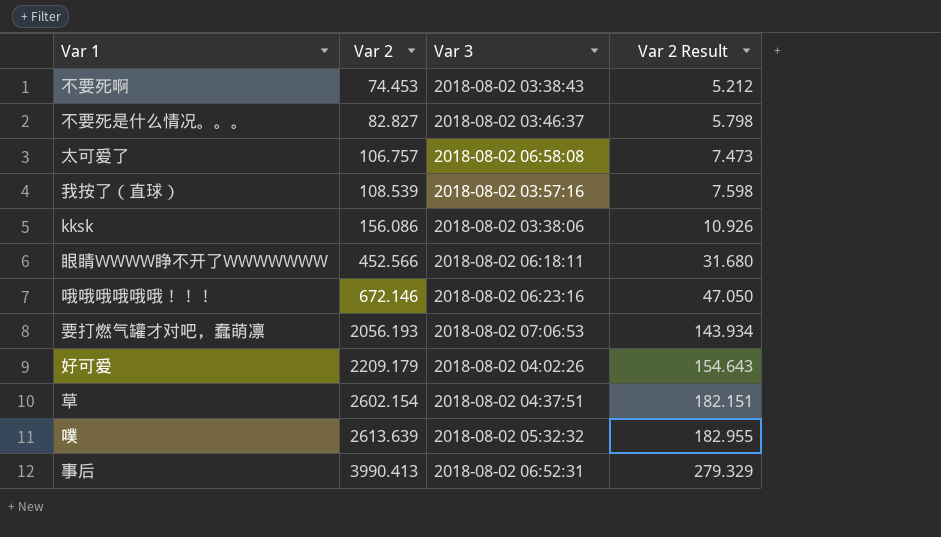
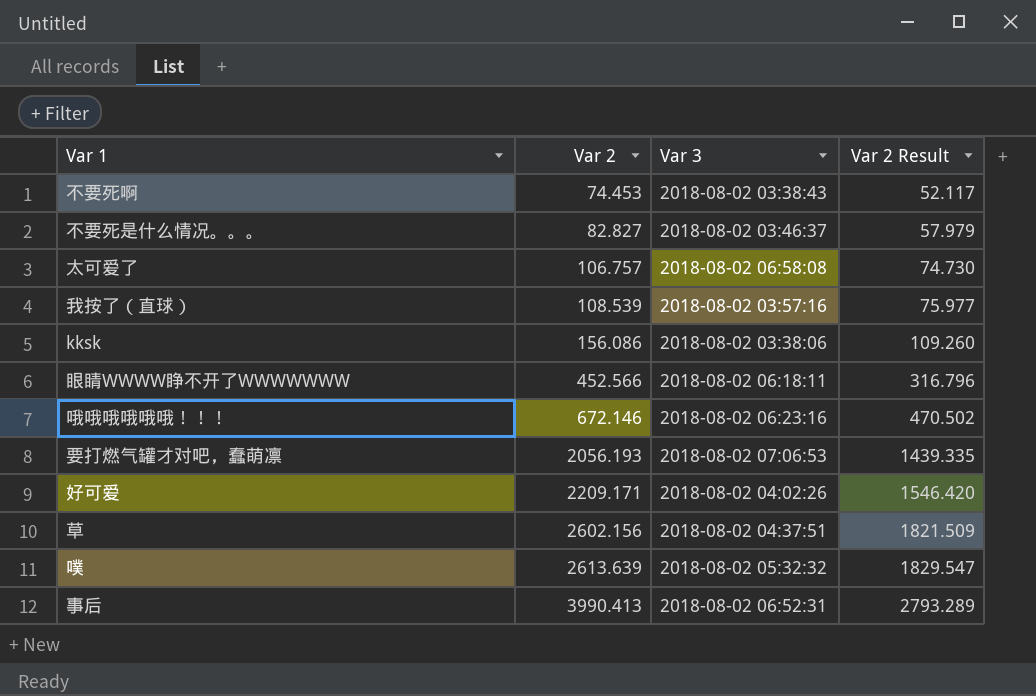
column Var 2 Result | formula: [Var 2] * 0.07 -> [Var 2] * 0.7
好可爱 | Var 2: 2209.179 -> 2209.171
草 | Var 2: 2602.154 -> 2602.156

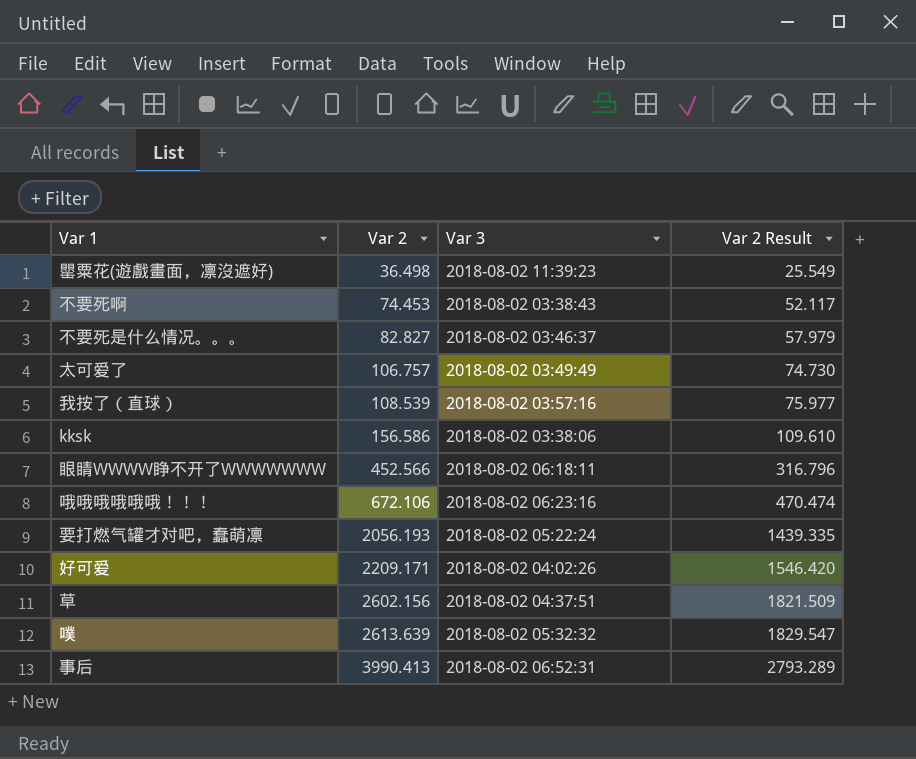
row 罌粟花(遊戲畫面，凛沒遮好): none -> 36.498 | 2018-08-02 11:39:23 | 25.549
太可爱了 | Var 3: 2018-08-02 06:58:08 -> 2018-08-02 03:49:49
kksk | Var 2: 156.086 -> 156.586
kksk | Var 2 Result: 109.260 -> 109.610
哦哦哦哦哦哦！！！ | Var 2: 672.146 -> 672.106
哦哦哦哦哦哦！！！ | Var 2 Result: 470.502 -> 470.474
要打燃气罐才对吧，蠢萌凛 | Var 3: 2018-08-02 07:06:53 -> 2018-08-02 05:22:24

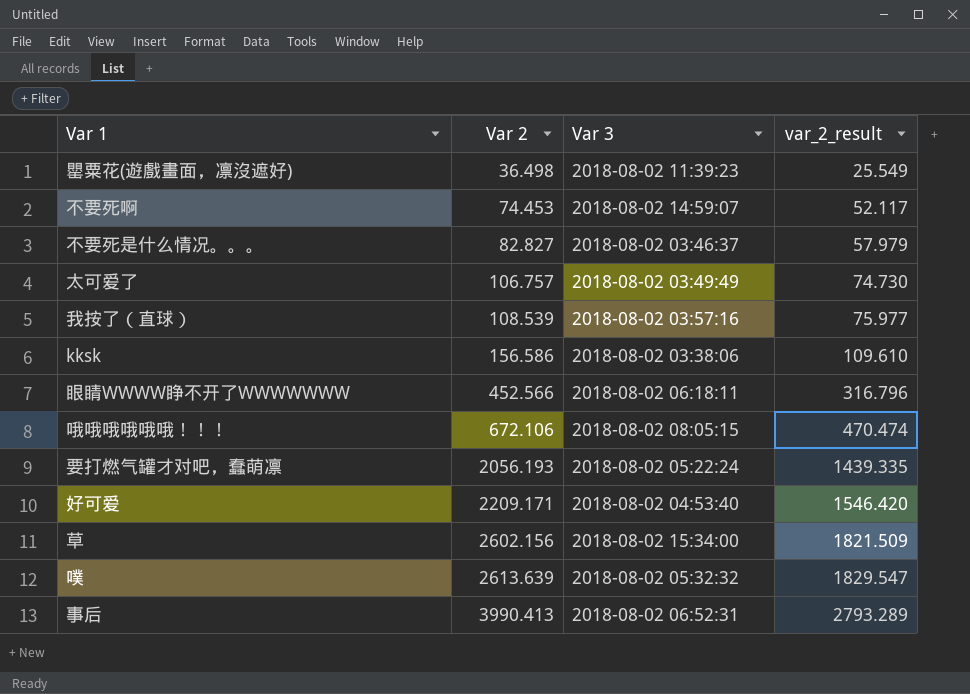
column name: Var 2 Result -> var_2_result
不要死啊 | Var 3: 2018-08-02 03:38:43 -> 2018-08-02 14:59:07
哦哦哦哦哦哦！！！ | Var 3: 2018-08-02 06:23:16 -> 2018-08-02 08:05:15
好可爱 | Var 3: 2018-08-02 04:02:26 -> 2018-08-02 04:53:40
草 | Var 3: 2018-08-02 04:37:51 -> 2018-08-02 15:34:00

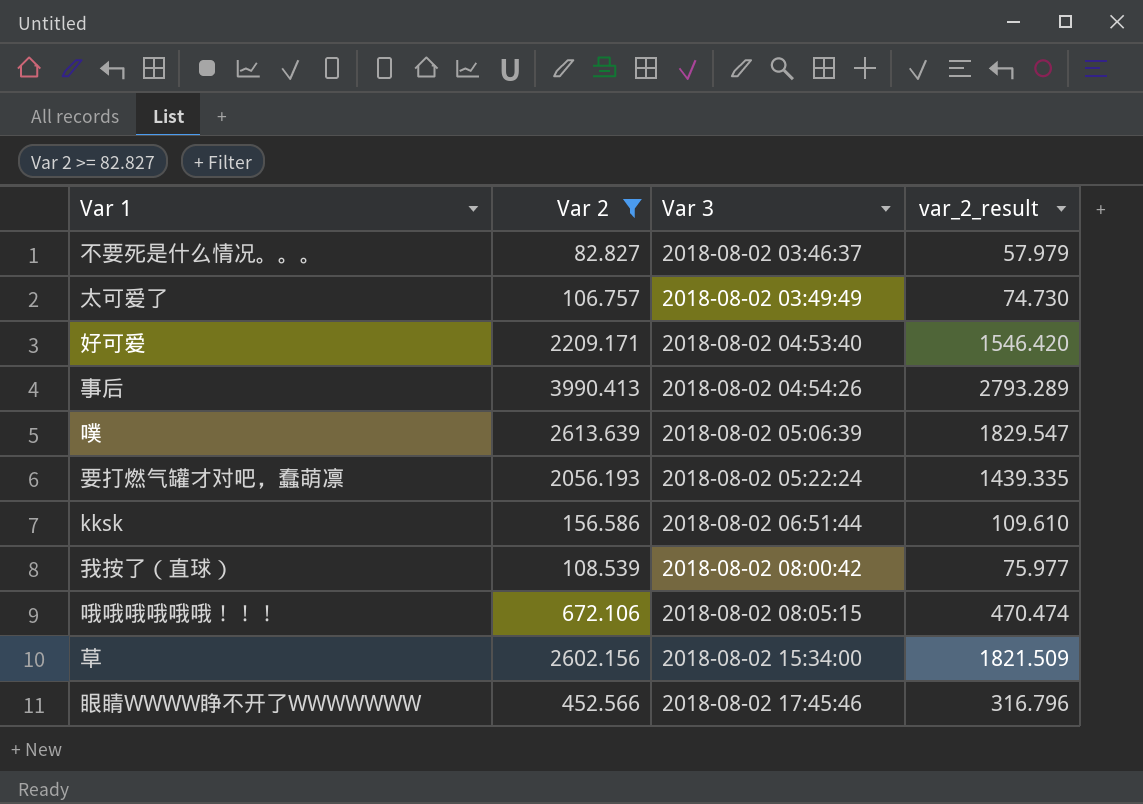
filter: none -> Var 2 >= 82.827
row order: Var 2 ascending -> Var 3 ascending
事后 | Var 3: 2018-08-02 06:52:31 -> 2018-08-02 04:54:26
噗 | Var 3: 2018-08-02 05:32:32 -> 2018-08-02 05:06:39
kksk | Var 3: 2018-08-02 03:38:06 -> 2018-08-02 06:51:44
我按了（直球） | Var 3: 2018-08-02 03:57:16 -> 2018-08-02 08:00:42
眼睛WWWW睁不开了WWWWWWW | Var 3: 2018-08-02 06:18:11 -> 2018-08-02 17:45:46

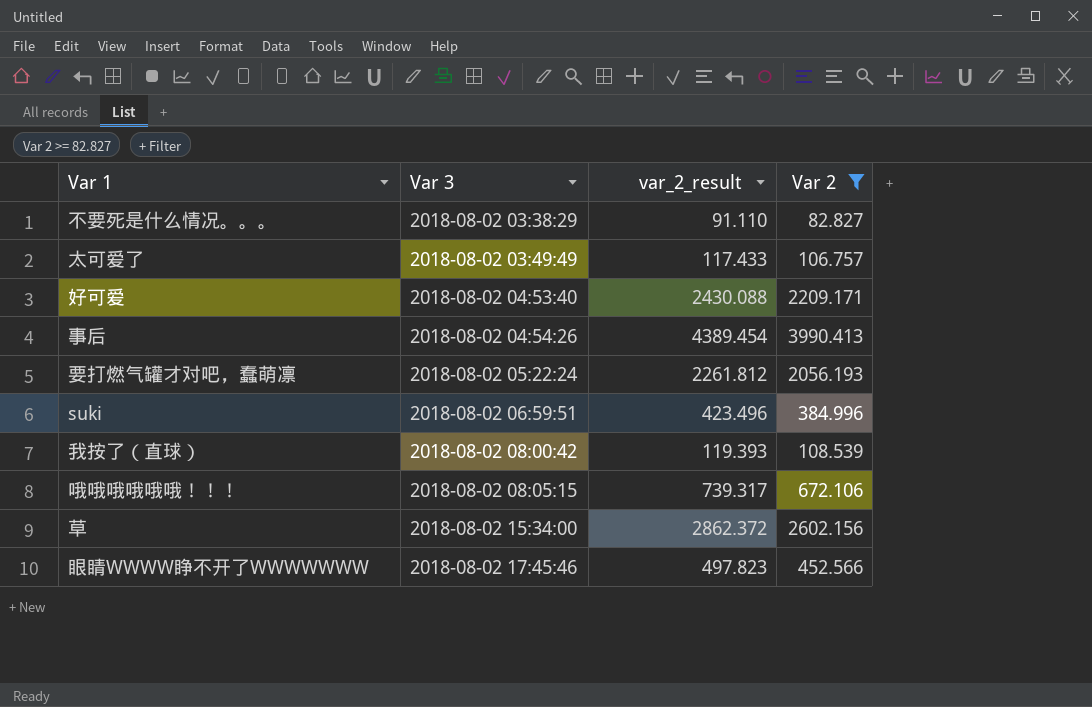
column var_2_result | formula: [Var 2] * 0.7 -> [Var 2] * 1.1
column Var 2 | position: 2 -> 4
row 噗: 2613.639 | 2018-08-02 05:06:39 | 1829.547 -> none
row kksk: 156.586 | 2018-08-02 06:51:44 | 109.610 -> none
不要死是什么情况。。。 | Var 3: 2018-08-02 03:46:37 -> 2018-08-02 03:38:29
row suki: none -> 2018-08-02 06:59:51 | 423.496 | 384.996

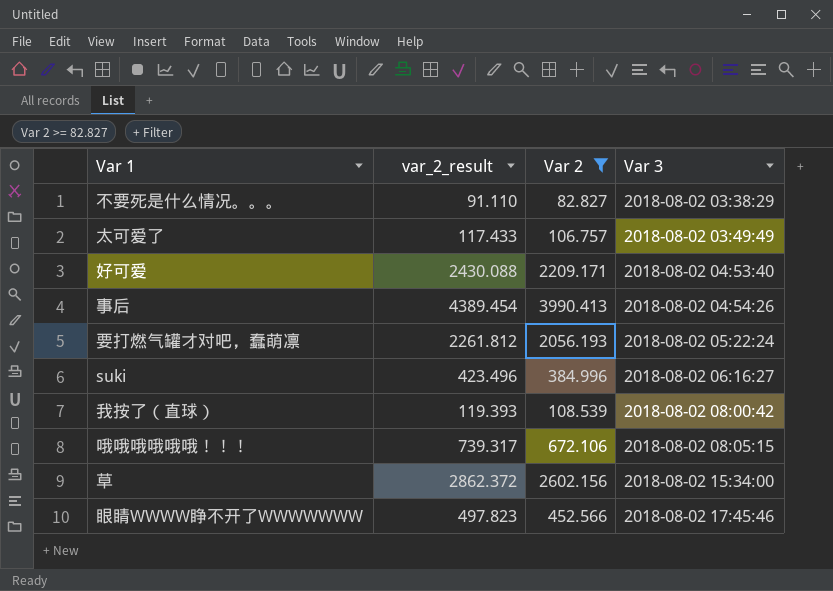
column Var 3 | position: 2 -> 4
suki | Var 3: 2018-08-02 06:59:51 -> 2018-08-02 06:16:27

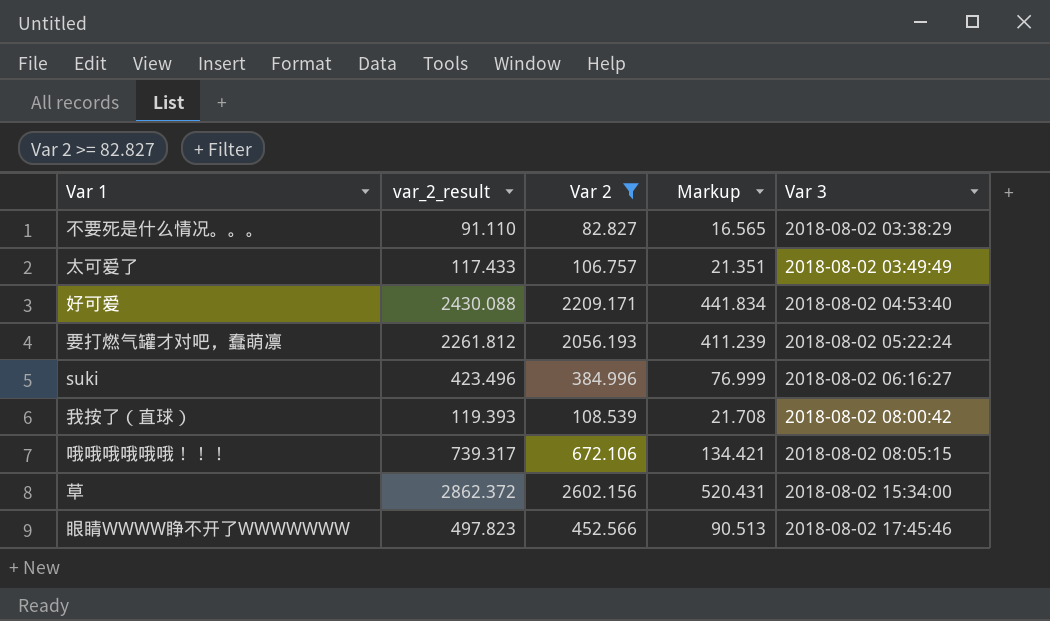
column Markup | formula: none -> [Var 2] * 0.2
row 事后: 4389.454 | 3990.413 | 2018-08-02 04:54:26 -> none

